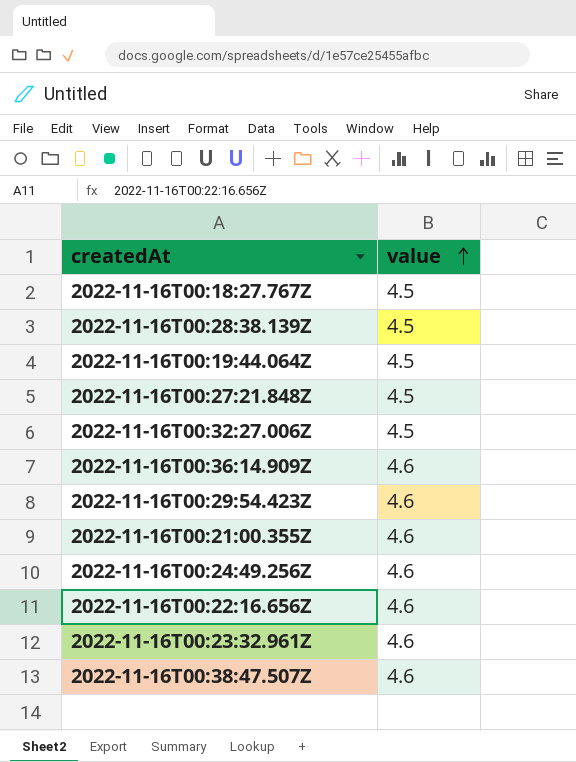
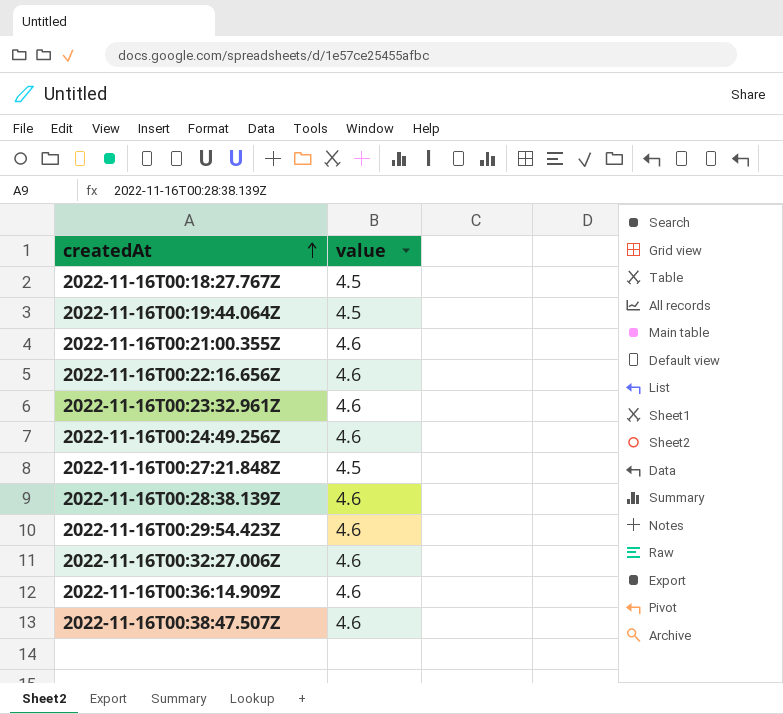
row order: value ascending -> createdAt ascending
2022-11-16T00:28:38.139Z | value: 4.5 -> 4.6
2022-11-16T00:32:27.006Z | value: 4.5 -> 4.6

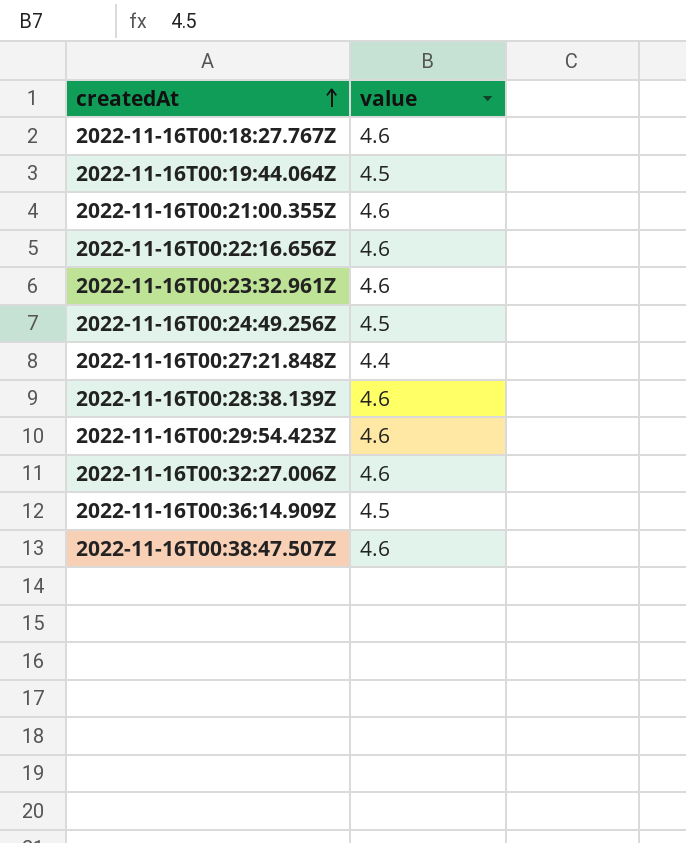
2022-11-16T00:18:27.767Z | value: 4.5 -> 4.6
2022-11-16T00:24:49.256Z | value: 4.6 -> 4.5
2022-11-16T00:27:21.848Z | value: 4.5 -> 4.4
2022-11-16T00:36:14.909Z | value: 4.6 -> 4.5

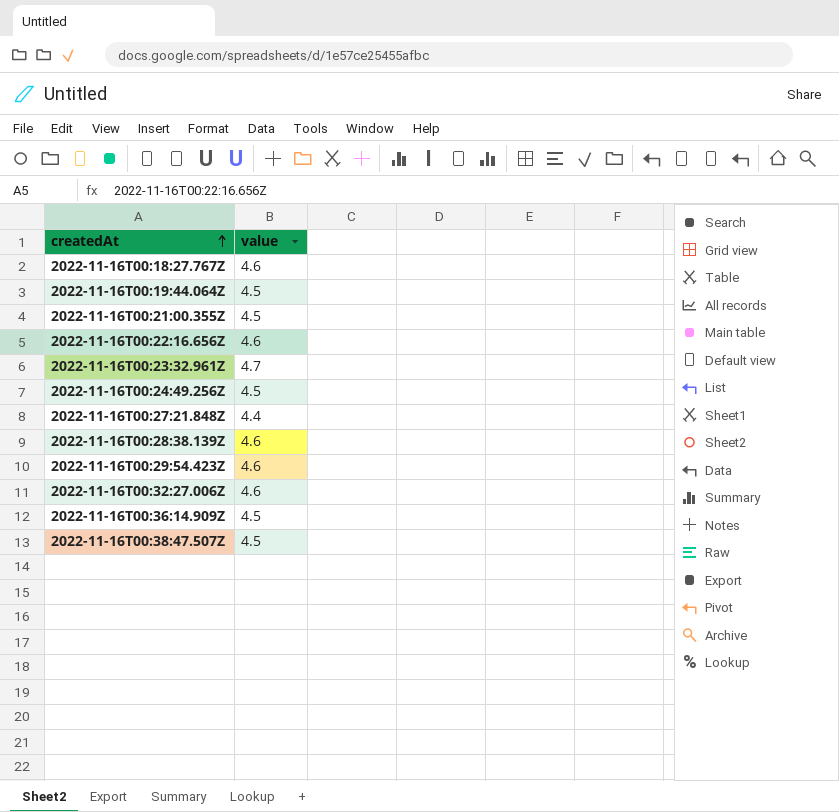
2022-11-16T00:21:00.355Z | value: 4.6 -> 4.5
2022-11-16T00:23:32.961Z | value: 4.6 -> 4.7
2022-11-16T00:38:47.507Z | value: 4.6 -> 4.5

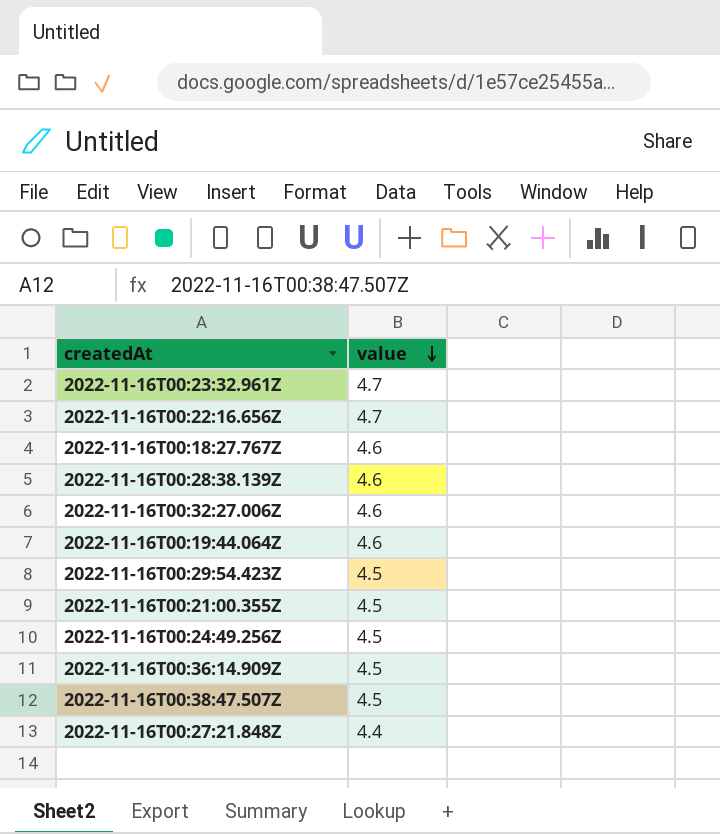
row order: createdAt ascending -> value descending
2022-11-16T00:22:16.656Z | value: 4.6 -> 4.7
2022-11-16T00:19:44.064Z | value: 4.5 -> 4.6
2022-11-16T00:29:54.423Z | value: 4.6 -> 4.5

